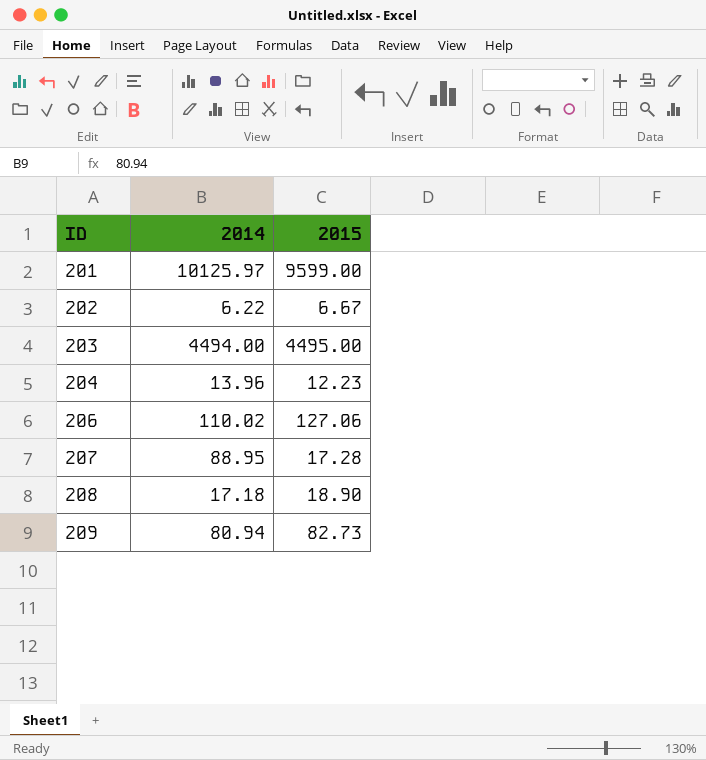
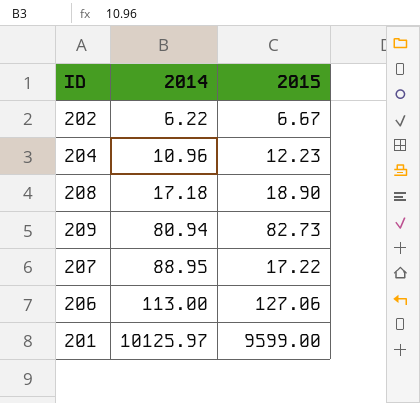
row order: ID ascending -> 2014 ascending
row 203: 4494.00 | 4495.00 -> none
204 | 2014: 13.96 -> 10.96
207 | 2015: 17.28 -> 17.22
206 | 2014: 110.02 -> 113.00

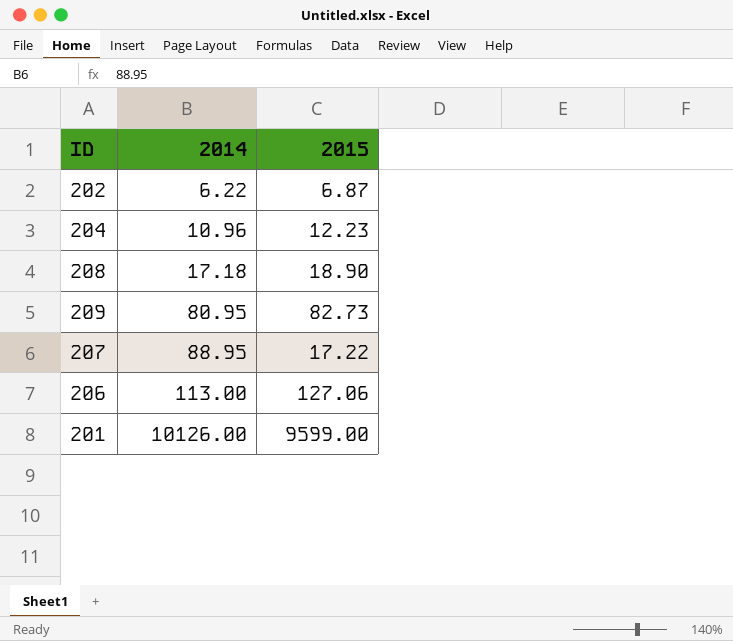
202 | 2015: 6.67 -> 6.87
209 | 2014: 80.94 -> 80.95
201 | 2014: 10125.97 -> 10126.00

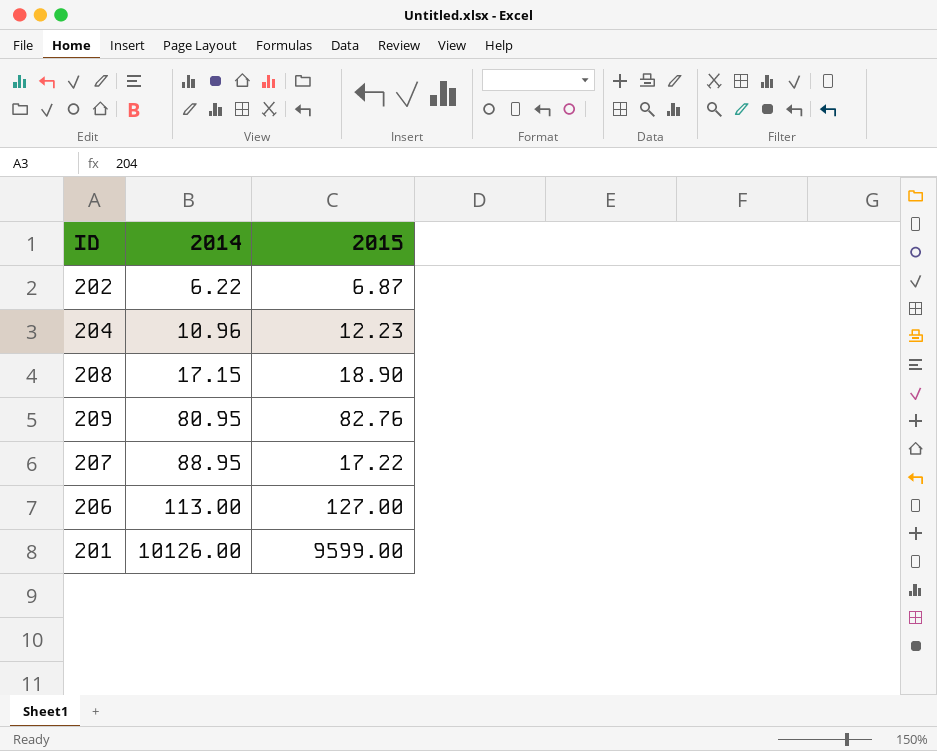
208 | 2014: 17.18 -> 17.15
209 | 2015: 82.73 -> 82.76
206 | 2015: 127.06 -> 127.00

